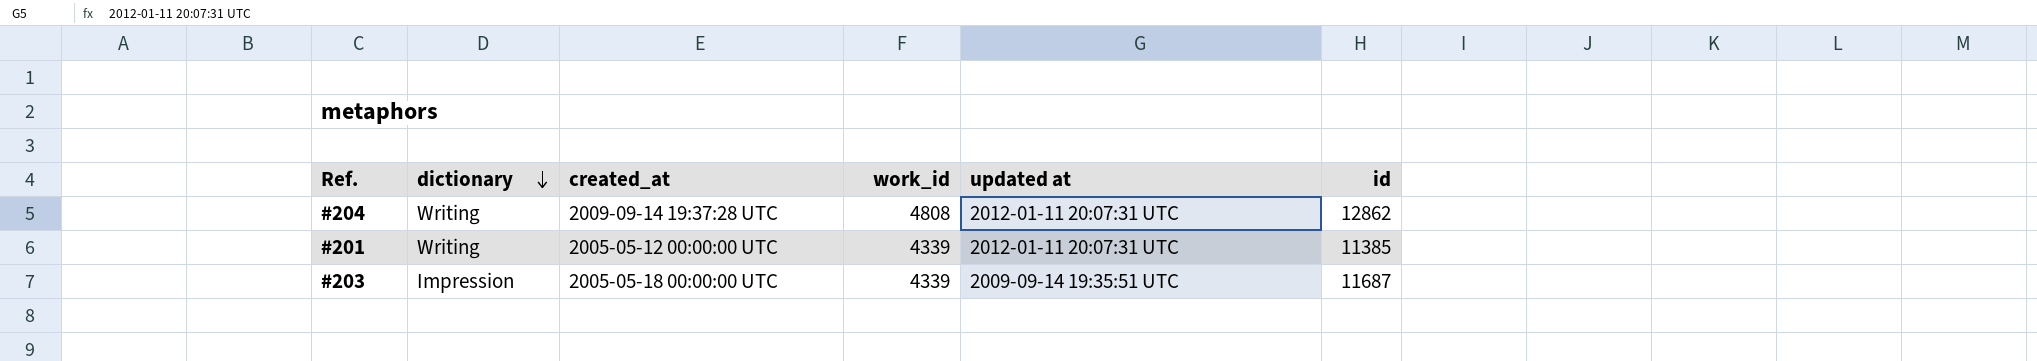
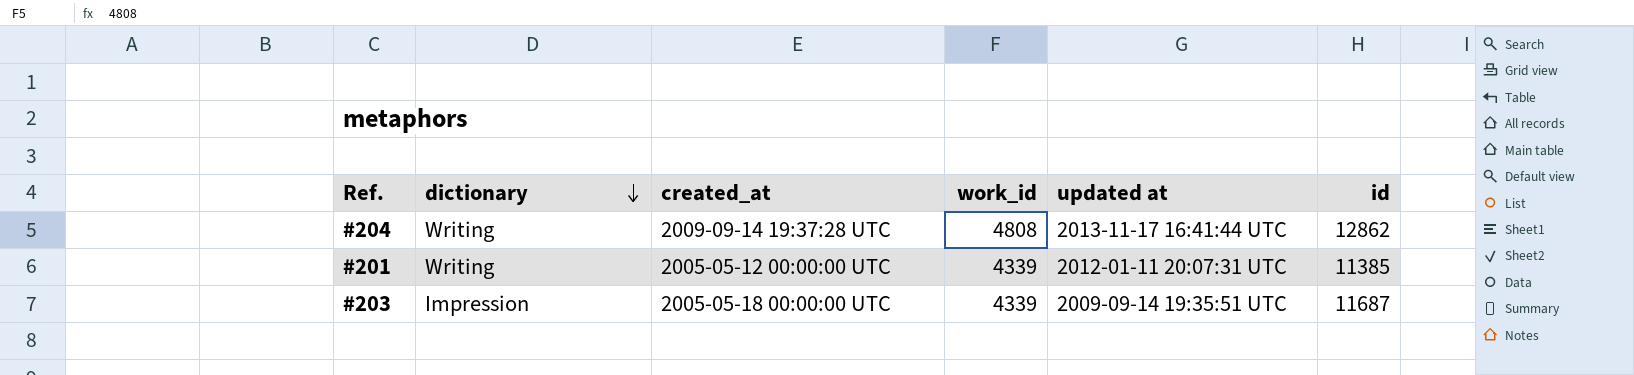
#204 | updated at: 2012-01-11 20:07:31 UTC -> 2013-11-17 16:41:44 UTC

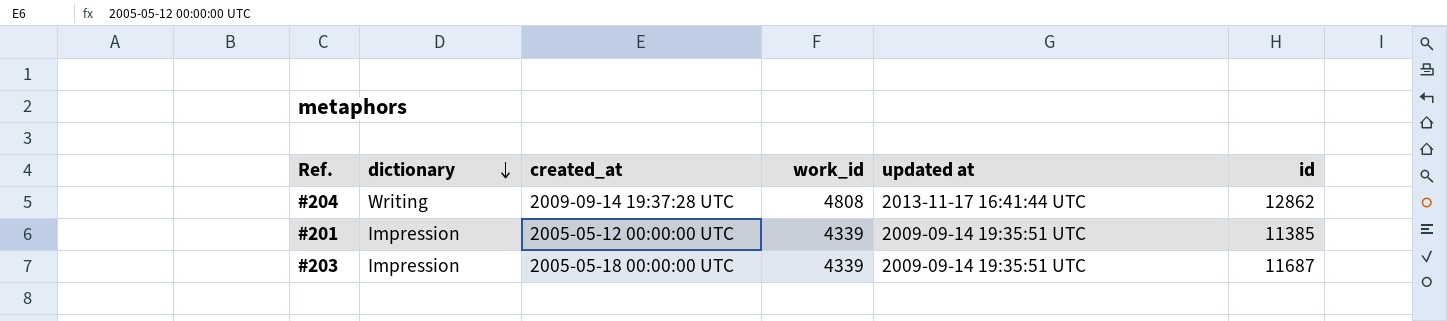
#201 | dictionary: Writing -> Impression
#201 | updated at: 2012-01-11 20:07:31 UTC -> 2009-09-14 19:35:51 UTC

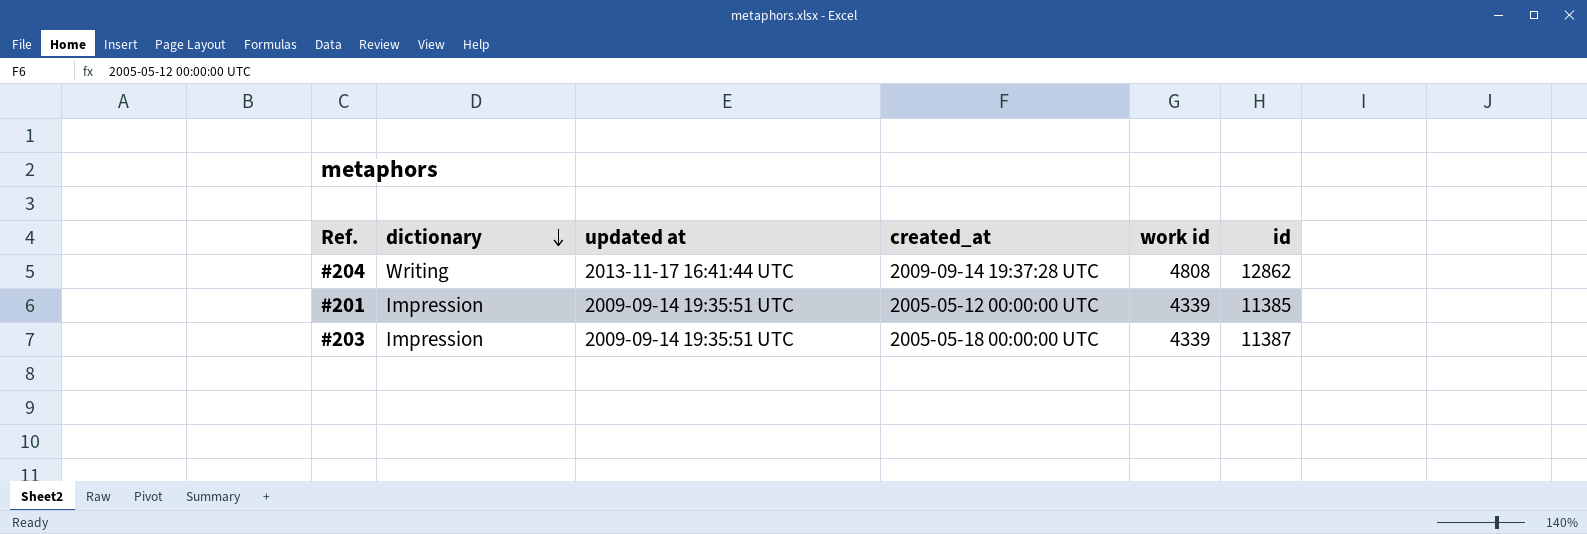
column updated at | position: 5 -> 3
column name: work_id -> work id
#203 | id: 11687 -> 11387

